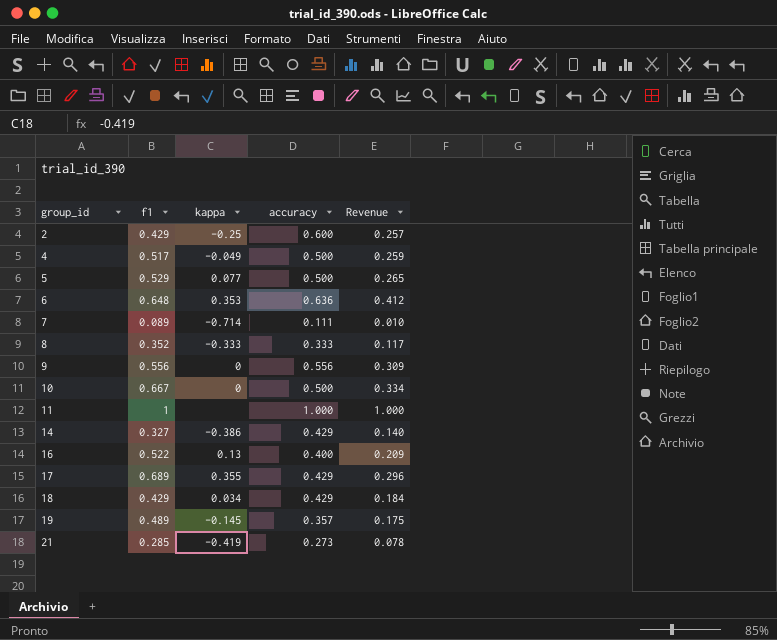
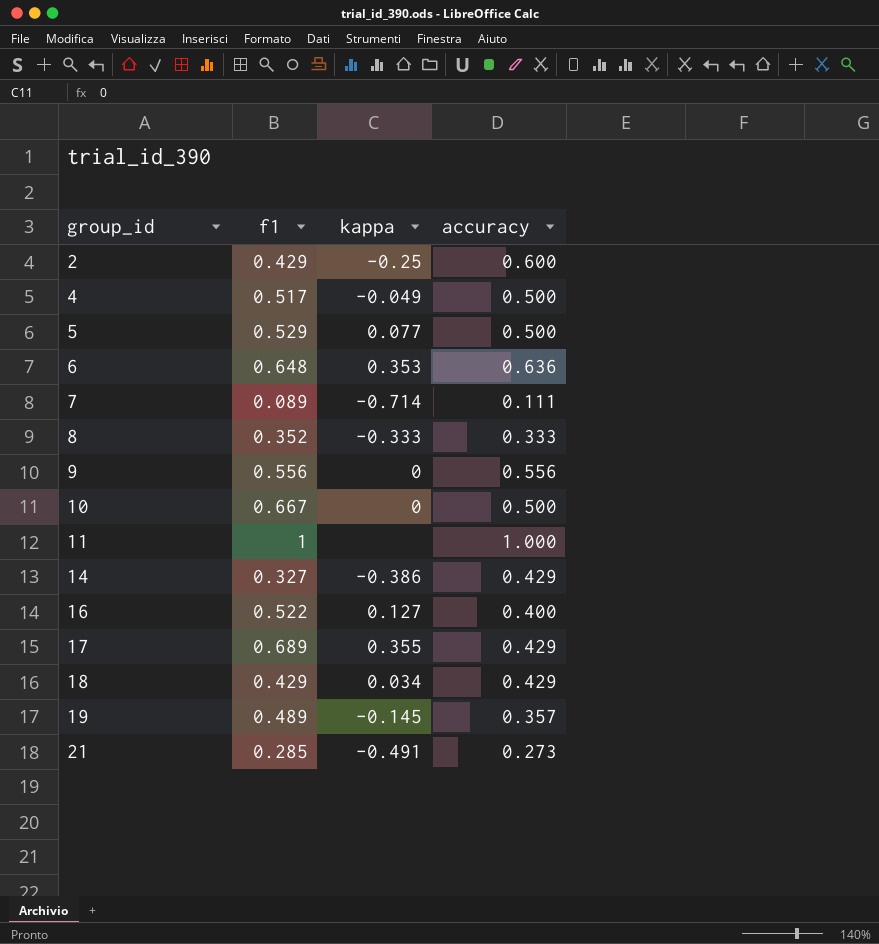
column Revenue | formula: [f1] * [accuracy] -> none
16 | kappa: 0.13 -> 0.127
21 | kappa: -0.419 -> -0.491

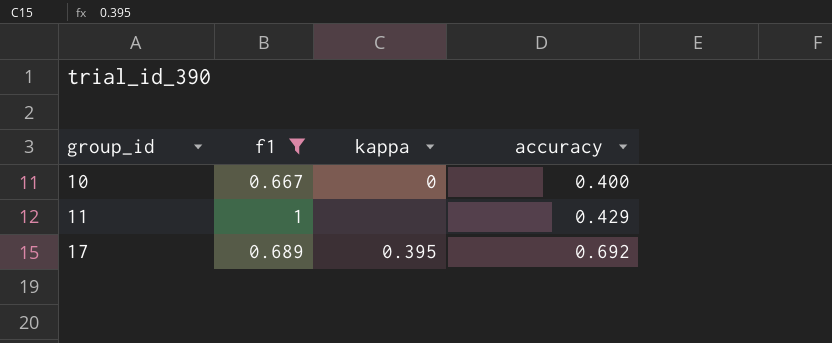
filter: none -> f1 >= 0.667
10 | accuracy: 0.500 -> 0.400
11 | accuracy: 1.000 -> 0.429
17 | kappa: 0.355 -> 0.395
17 | accuracy: 0.429 -> 0.692

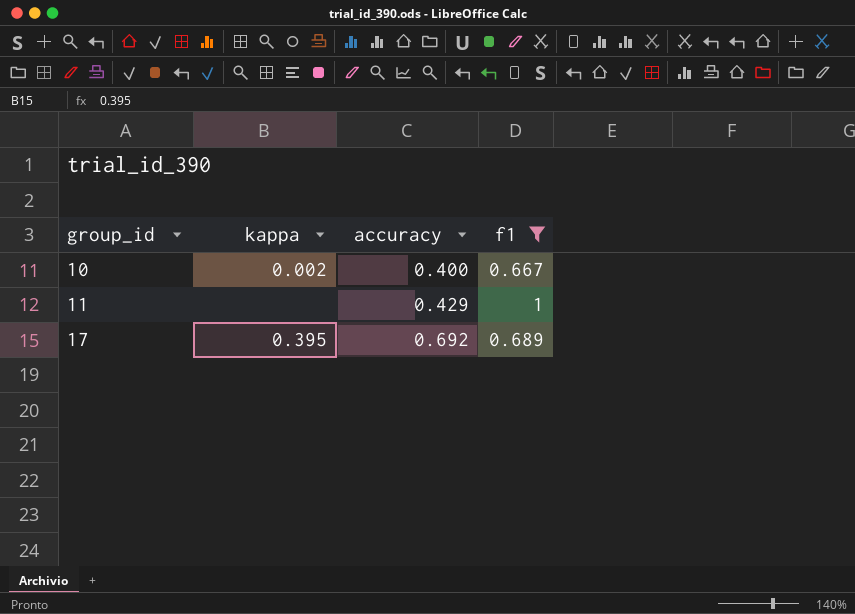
column f1 | position: 2 -> 4
10 | kappa: 0 -> 0.002

